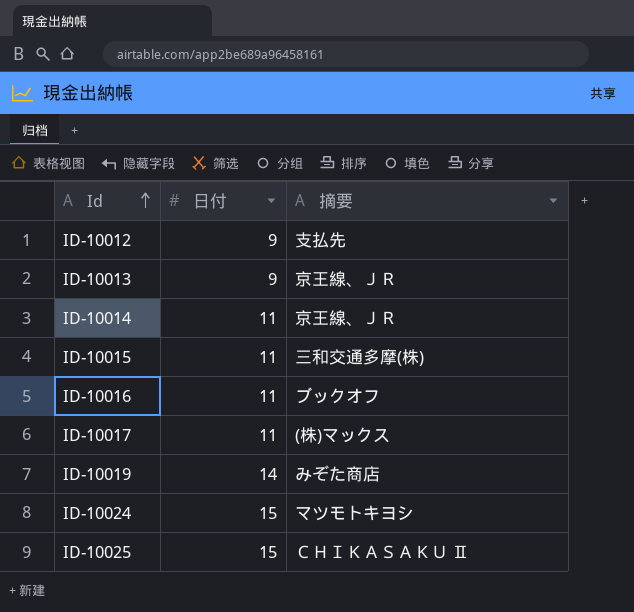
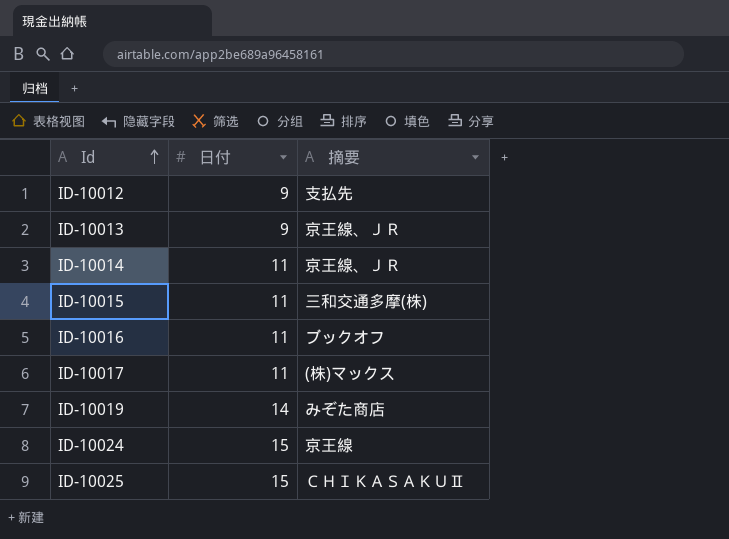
ID-10024 | 摘要: マツモトキヨシ -> 京王線
ID-10025 | 摘要: ＣＨＩＫＡＳＡＫＵ Ⅱ -> ＣＨＩＫＡＳＡＫＵⅡ

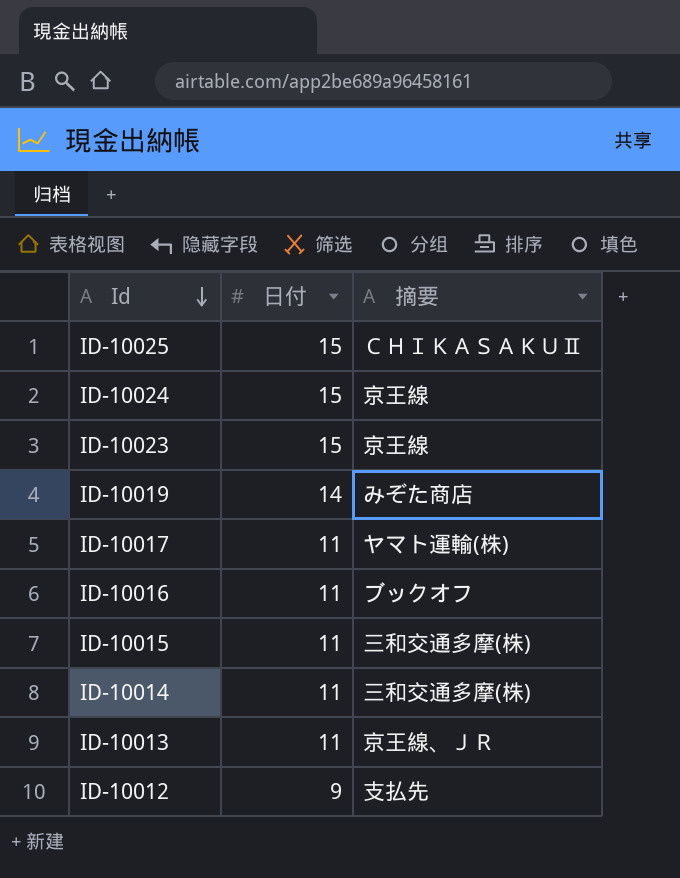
row order: Id ascending -> Id descending
row ID-10023: none -> 15 | 京王線
ID-10017 | 摘要: (株)マックス -> ヤマト運輸(株)
ID-10014 | 摘要: 京王線、ＪＲ -> 三和交通多摩(株)
ID-10013 | 日付: 9 -> 11

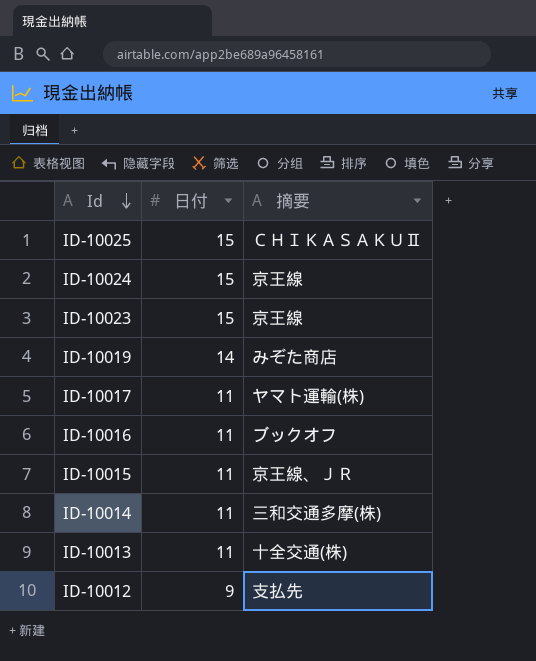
ID-10015 | 摘要: 三和交通多摩(株) -> 京王線、ＪＲ
ID-10013 | 摘要: 京王線、ＪＲ -> 十全交通(株)

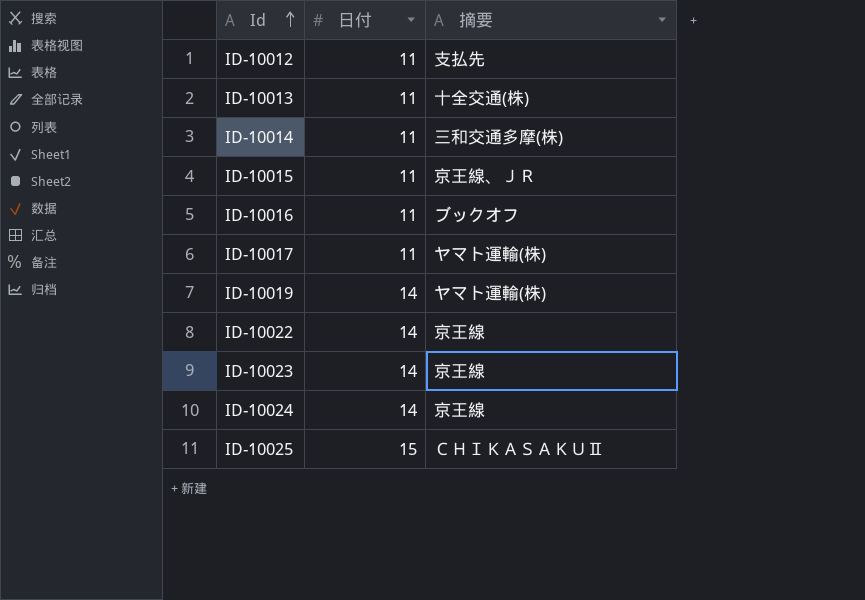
row order: Id descending -> Id ascending
ID-10012 | 日付: 9 -> 11
ID-10019 | 摘要: みぞた商店 -> ヤマト運輸(株)
row ID-10022: none -> 14 | 京王線
ID-10023 | 日付: 15 -> 14
ID-10024 | 日付: 15 -> 14

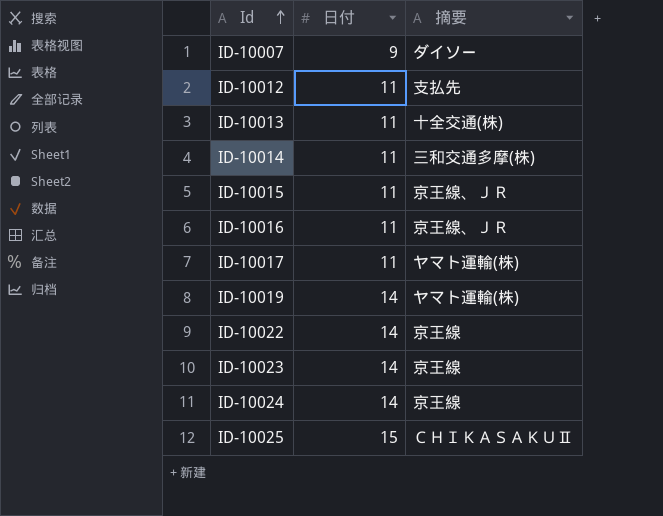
row ID-10007: none -> 9 | ダイソー
ID-10016 | 摘要: ブックオフ -> 京王線、ＪＲ

